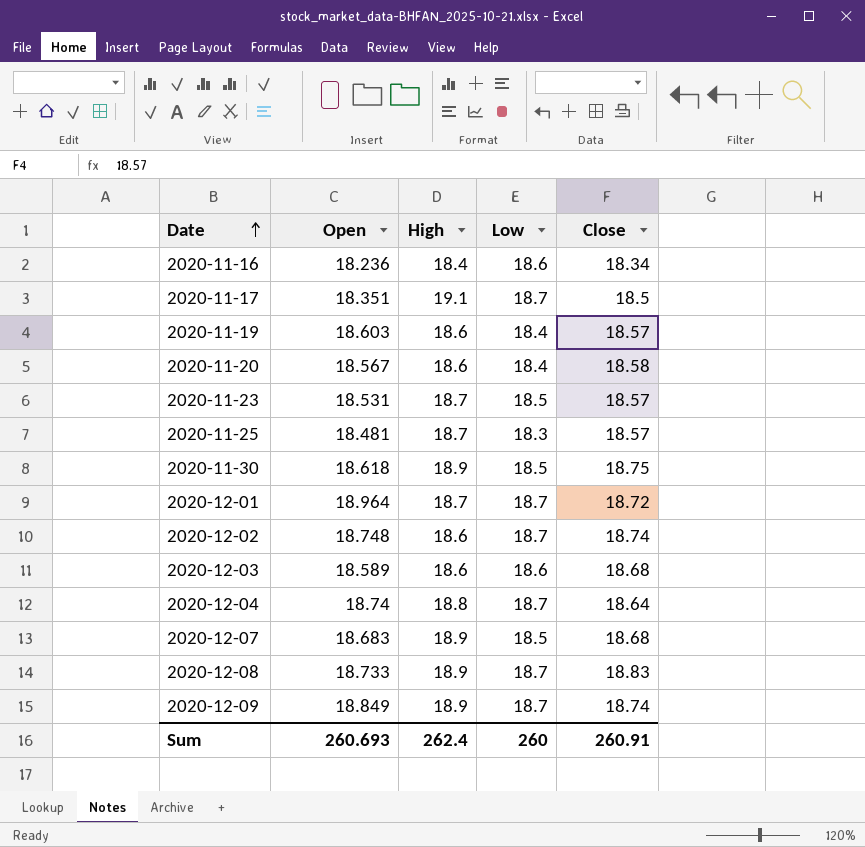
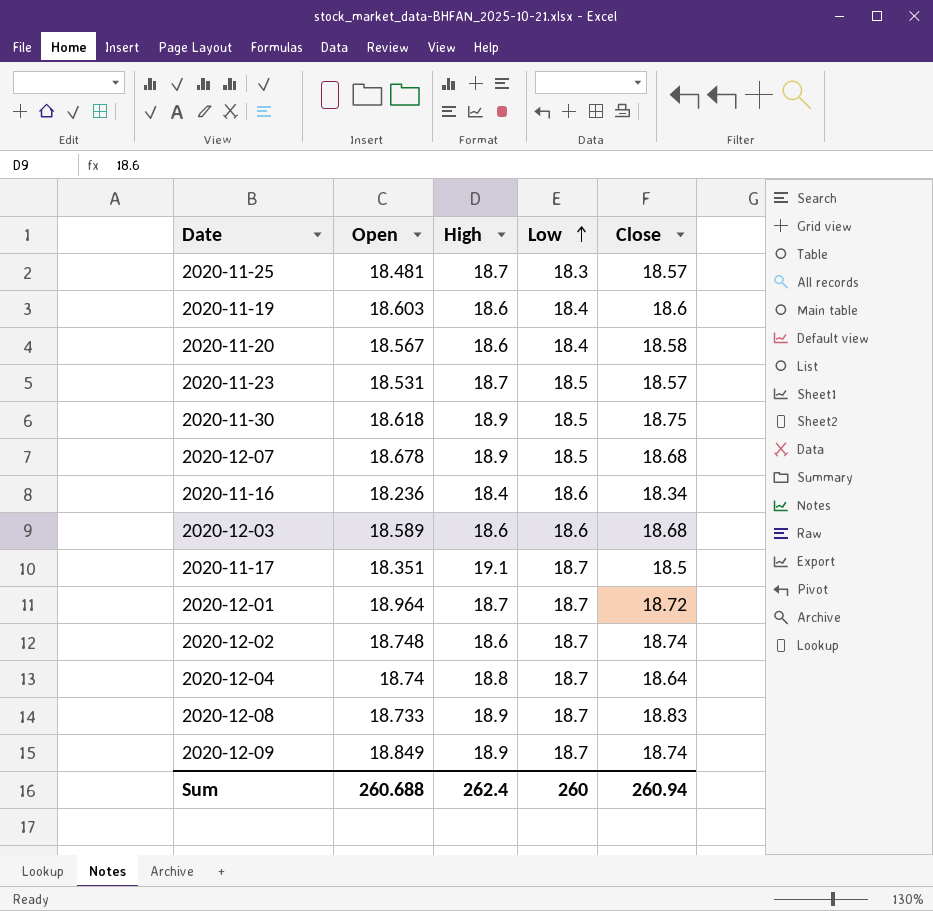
row order: Date ascending -> Low ascending
2020-11-19 | Close: 18.57 -> 18.6
2020-12-07 | Open: 18.683 -> 18.678
Sum | Open: 260.693 -> 260.688
Sum | Close: 260.91 -> 260.94

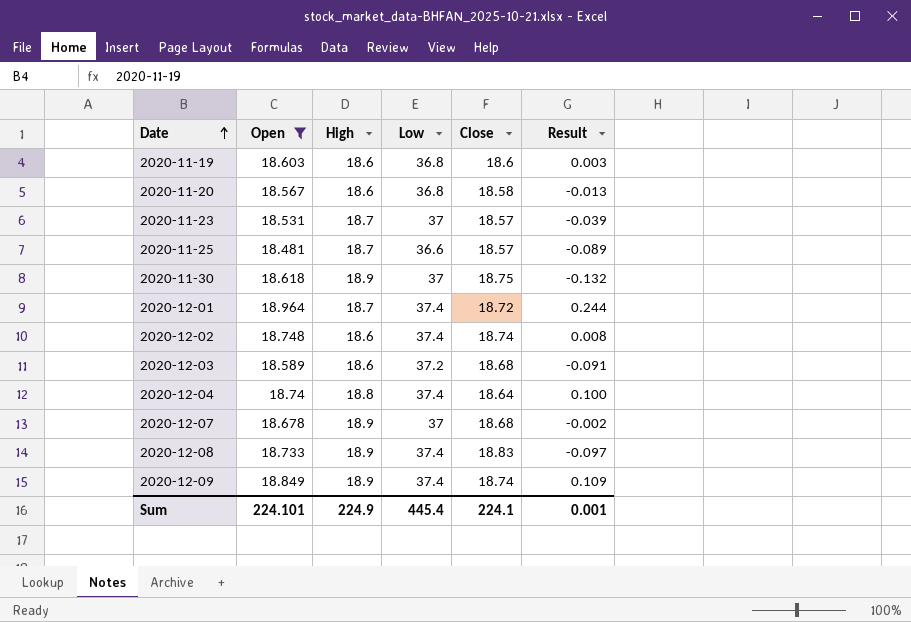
filter: none -> Open >= 18.481
row order: Low ascending -> Date ascending
column Result | formula: none -> [Open] - [Close]
2020-11-19 | Low: 18.4 -> 36.8
2020-11-20 | Low: 18.4 -> 36.8
2020-11-23 | Low: 18.5 -> 37
2020-11-25 | Low: 18.3 -> 36.6
2020-11-30 | Low: 18.5 -> 37
2020-12-01 | Low: 18.7 -> 37.4
2020-12-02 | Low: 18.7 -> 37.4
2020-12-03 | Low: 18.6 -> 37.2
2020-12-04 | Low: 18.7 -> 37.4
2020-12-07 | Low: 18.5 -> 37
2020-12-08 | Low: 18.7 -> 37.4
2020-12-09 | Low: 18.7 -> 37.4
Sum | Open: 260.688 -> 224.101
Sum | High: 262.4 -> 224.9
Sum | Low: 260 -> 445.4
Sum | Close: 260.94 -> 224.1

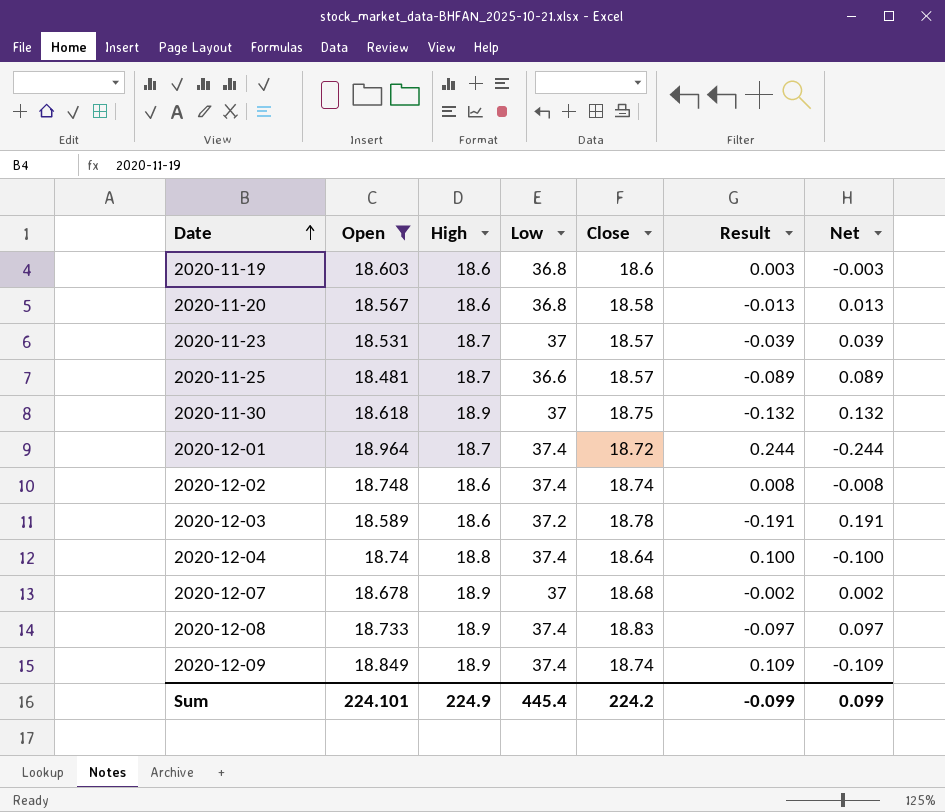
column Net | formula: none -> [Close] - [Open]
2020-12-03 | Close: 18.68 -> 18.78
2020-12-03 | Result: -0.091 -> -0.191
Sum | Close: 224.1 -> 224.2
Sum | Result: 0.001 -> -0.099

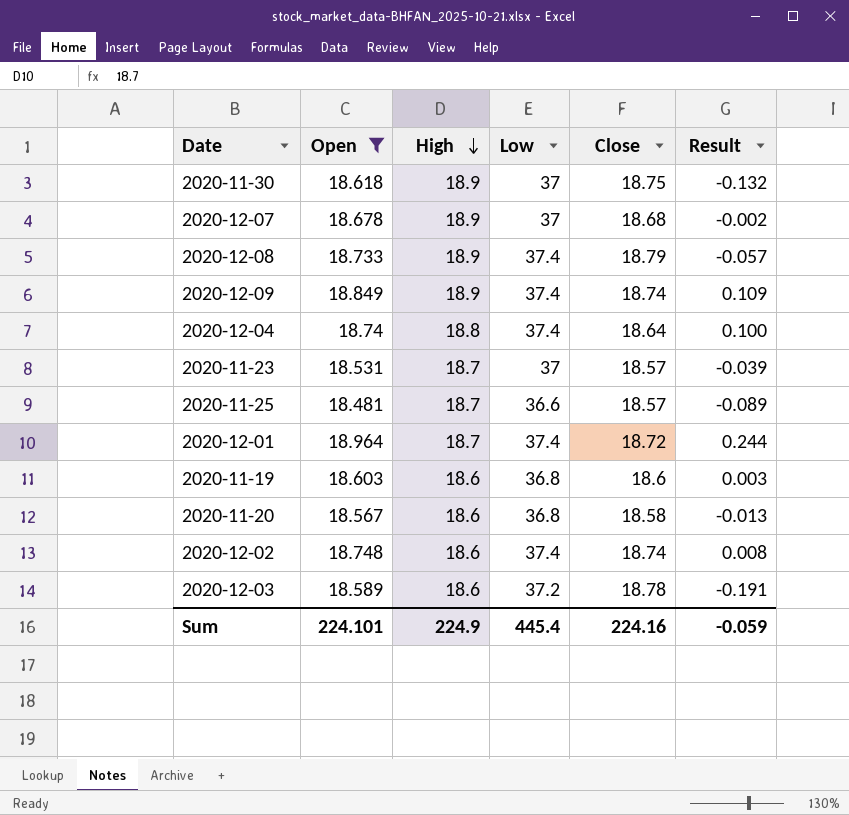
row order: Date ascending -> High descending
column Net | formula: [Close] - [Open] -> none
2020-12-08 | Close: 18.83 -> 18.79
2020-12-08 | Result: -0.097 -> -0.057
Sum | Close: 224.2 -> 224.16
Sum | Result: -0.099 -> -0.059

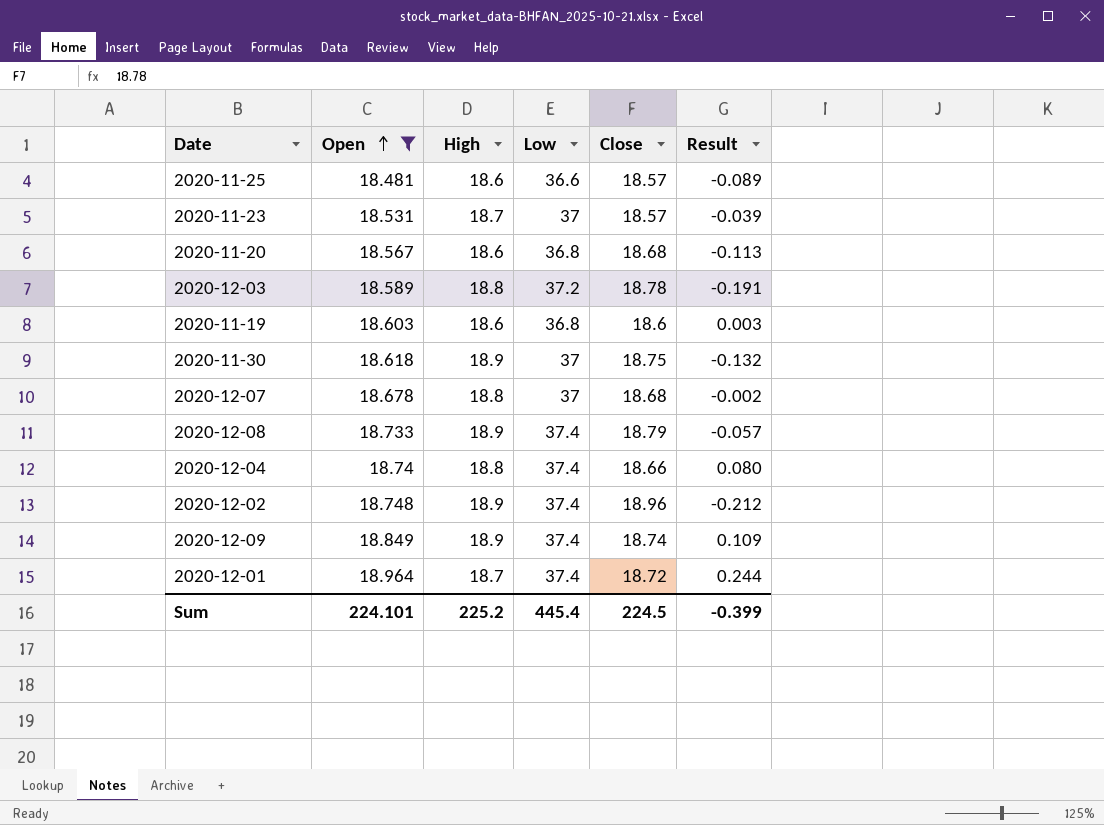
row order: High descending -> Open ascending
2020-11-25 | High: 18.7 -> 18.6
2020-11-20 | Close: 18.58 -> 18.68
2020-11-20 | Result: -0.013 -> -0.113
2020-12-03 | High: 18.6 -> 18.8
2020-12-07 | High: 18.9 -> 18.8
2020-12-04 | Close: 18.64 -> 18.66
2020-12-04 | Result: 0.100 -> 0.080
2020-12-02 | High: 18.6 -> 18.9
2020-12-02 | Close: 18.74 -> 18.96
2020-12-02 | Result: 0.008 -> -0.212
Sum | High: 224.9 -> 225.2
Sum | Close: 224.16 -> 224.5
Sum | Result: -0.059 -> -0.399

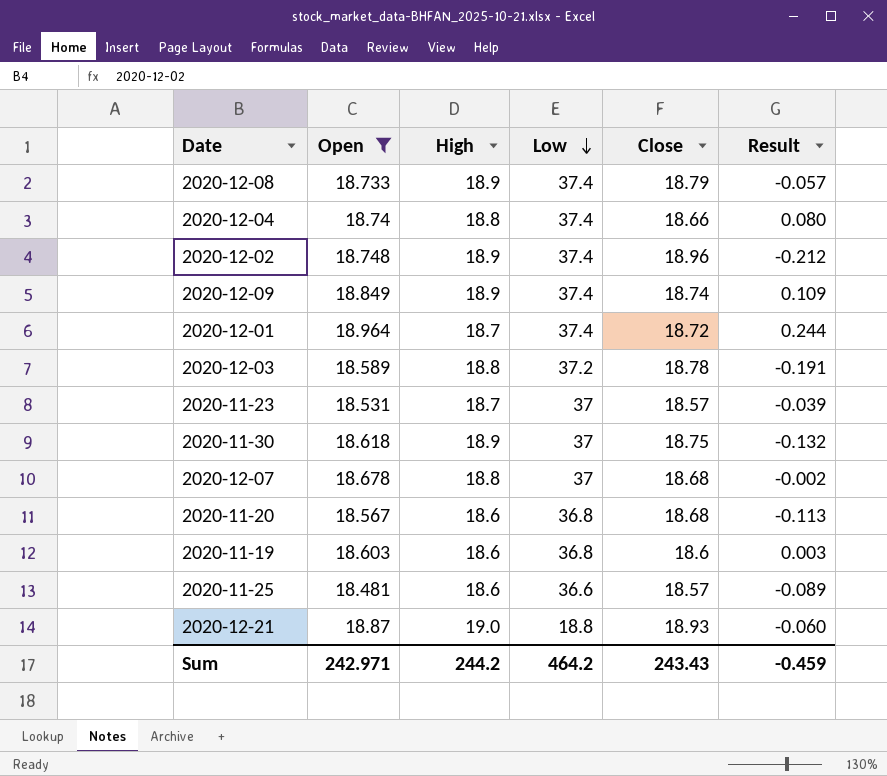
row order: Open ascending -> Low descending
row 2020-12-21: none -> 18.87 | 19.0 | 18.8 | 18.93 | -0.060
Sum | Open: 224.101 -> 242.971
Sum | High: 225.2 -> 244.2
Sum | Low: 445.4 -> 464.2
Sum | Close: 224.5 -> 243.43
Sum | Result: -0.399 -> -0.459

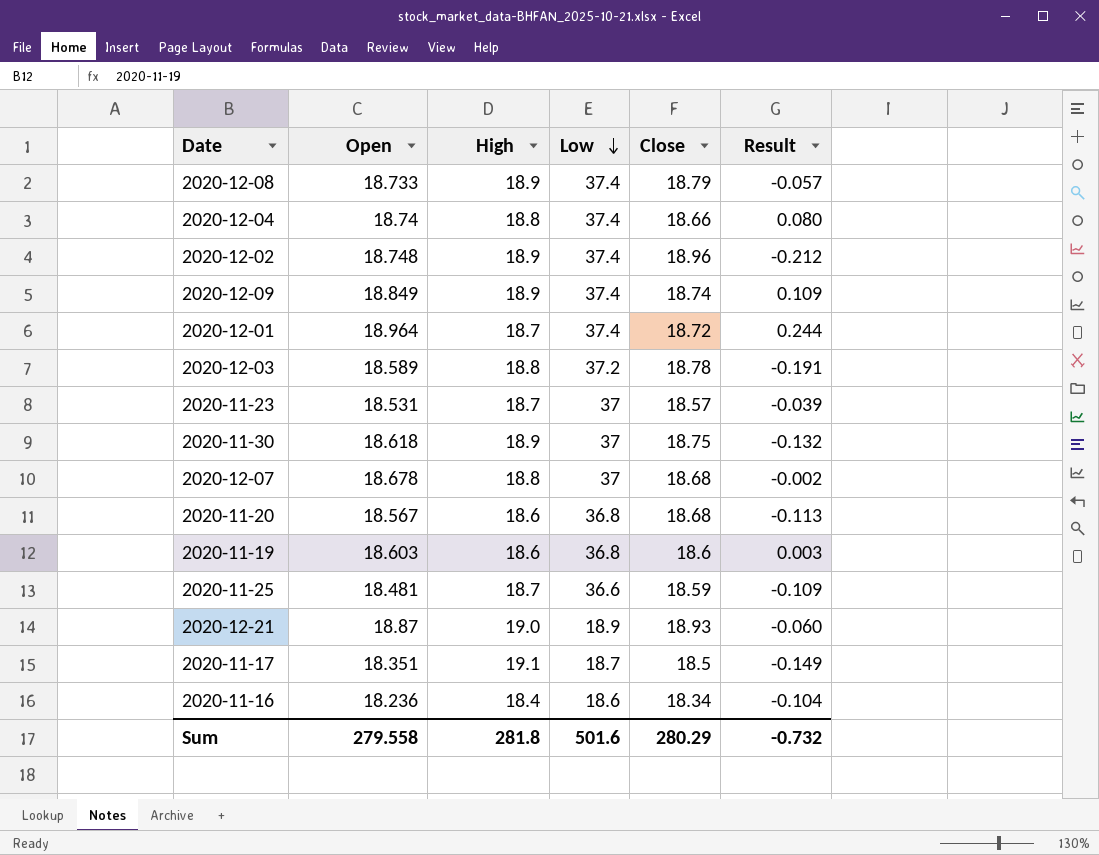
filter: Open >= 18.481 -> none
2020-11-25 | High: 18.6 -> 18.7
2020-11-25 | Close: 18.57 -> 18.59
2020-11-25 | Result: -0.089 -> -0.109
2020-12-21 | Low: 18.8 -> 18.9
Sum | Open: 242.971 -> 279.558
Sum | High: 244.2 -> 281.8
Sum | Low: 464.2 -> 501.6
Sum | Close: 243.43 -> 280.29
Sum | Result: -0.459 -> -0.732

